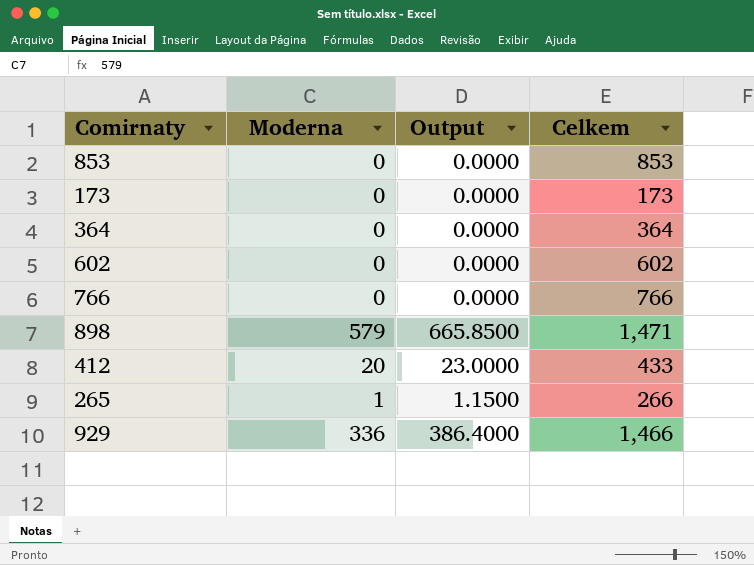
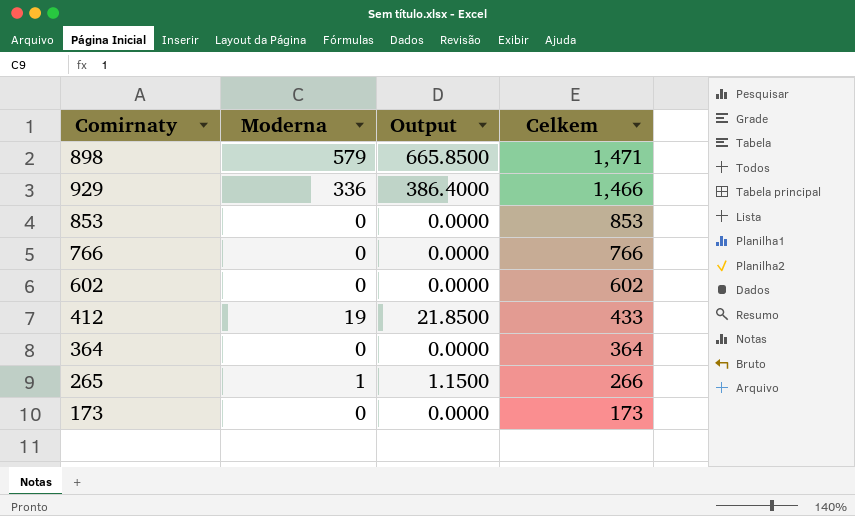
row order: none -> Celkem descending
412 | Moderna: 20 -> 19
412 | Output: 23.0000 -> 21.8500

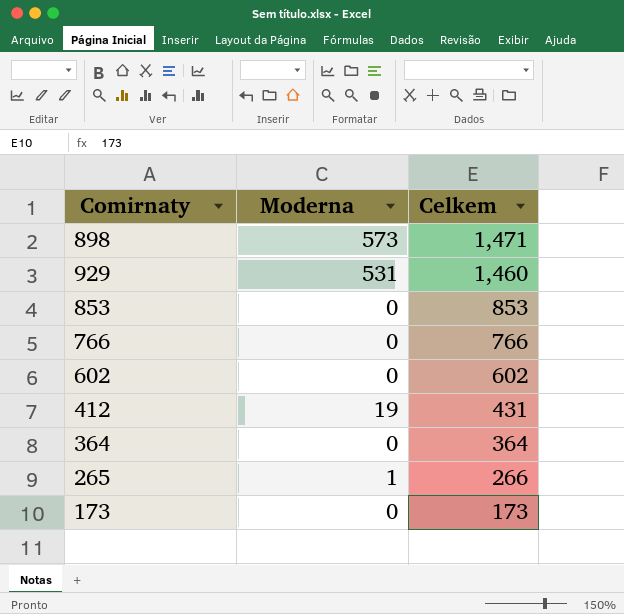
column Output | formula: [Moderna] * 1.15 -> none
898 | Moderna: 579 -> 573
929 | Moderna: 336 -> 531
929 | Celkem: 1,466 -> 1,460
412 | Celkem: 433 -> 431

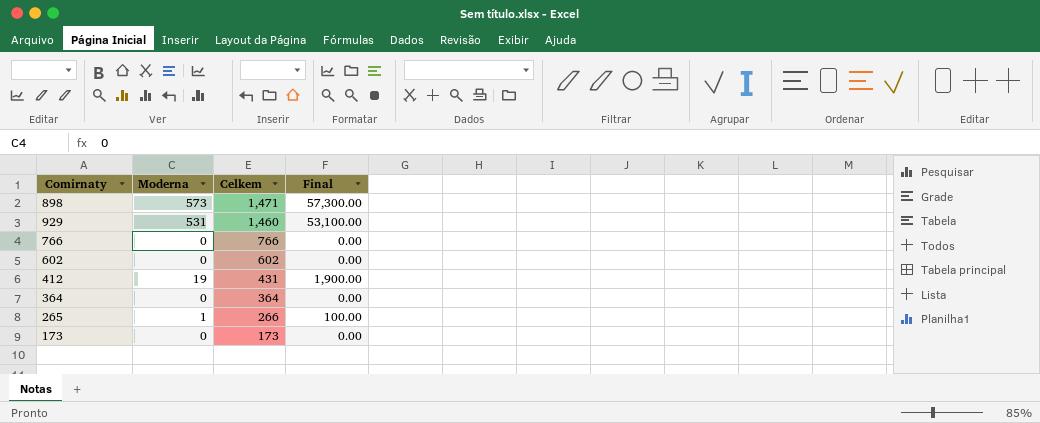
column Final | formula: none -> [Moderna] * 100
row 853: 0 | 853 -> none

